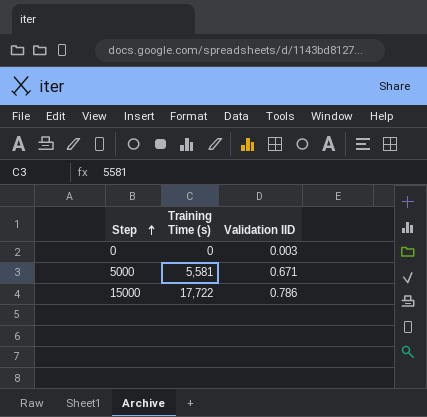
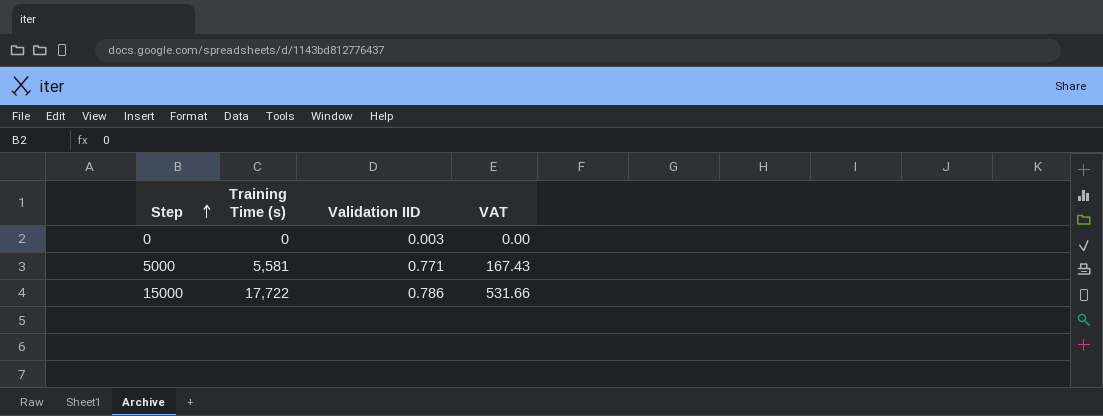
column VAT | formula: none -> [Training Time (s)] * 0.03
5000 | Validation IID: 0.671 -> 0.771

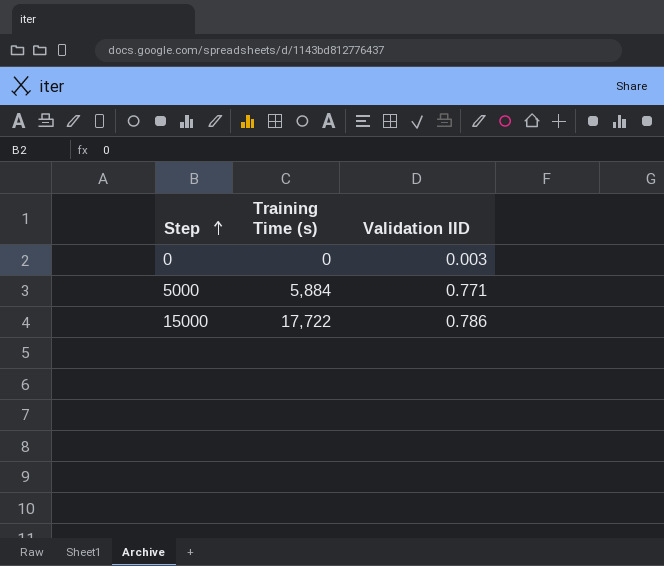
column VAT | formula: [Training Time (s)] * 0.03 -> none
5000 | Training Time (s): 5,581 -> 5,884

